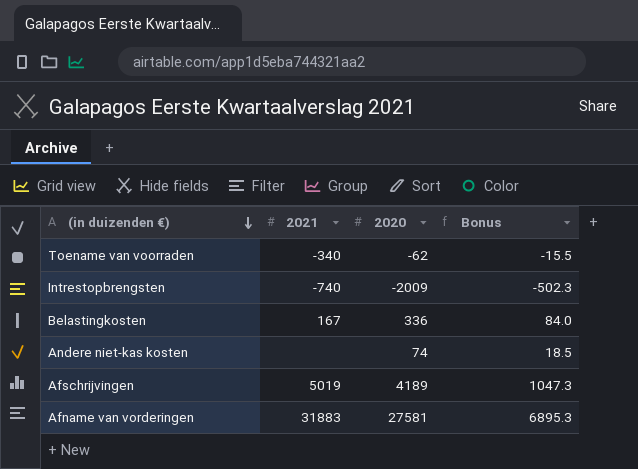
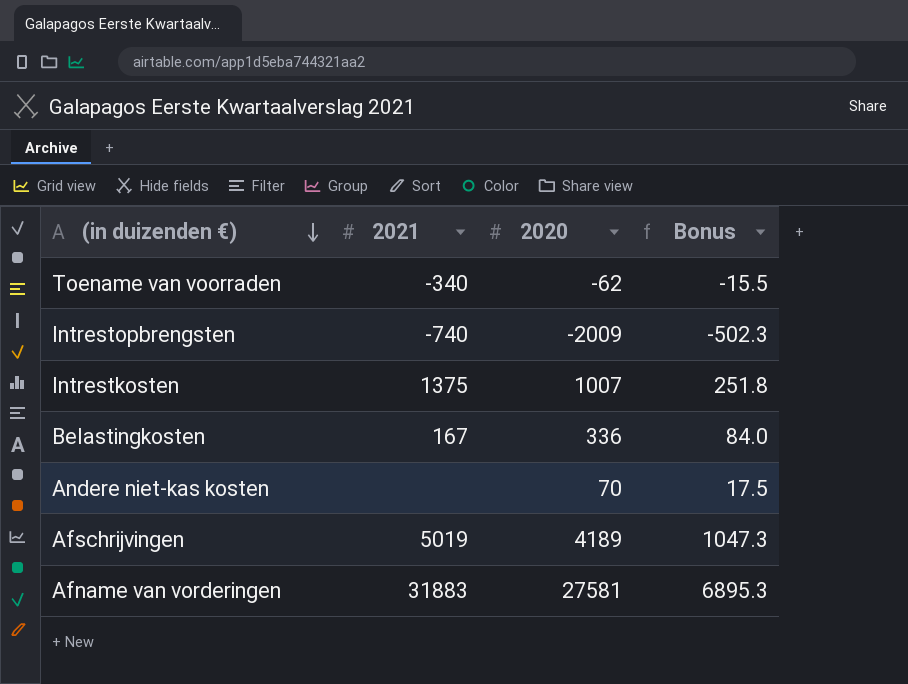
row Intrestkosten: none -> 1375 | 1007 | 251.8
Andere niet-kas kosten | 2020: 74 -> 70
Andere niet-kas kosten | Bonus: 18.5 -> 17.5

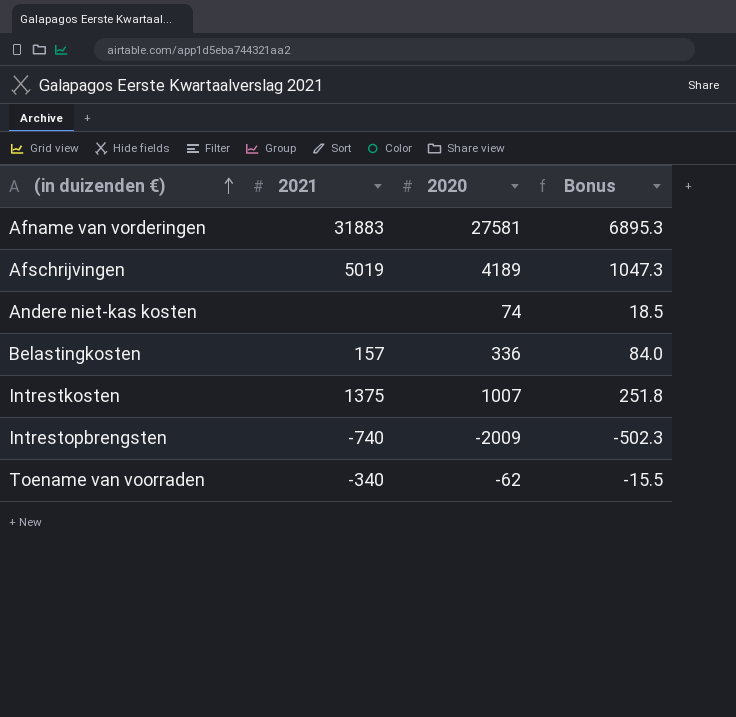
row order: (in duizenden €) descending -> (in duizenden €) ascending
Andere niet-kas kosten | 2020: 70 -> 74
Andere niet-kas kosten | Bonus: 17.5 -> 18.5
Belastingkosten | 2021: 167 -> 157

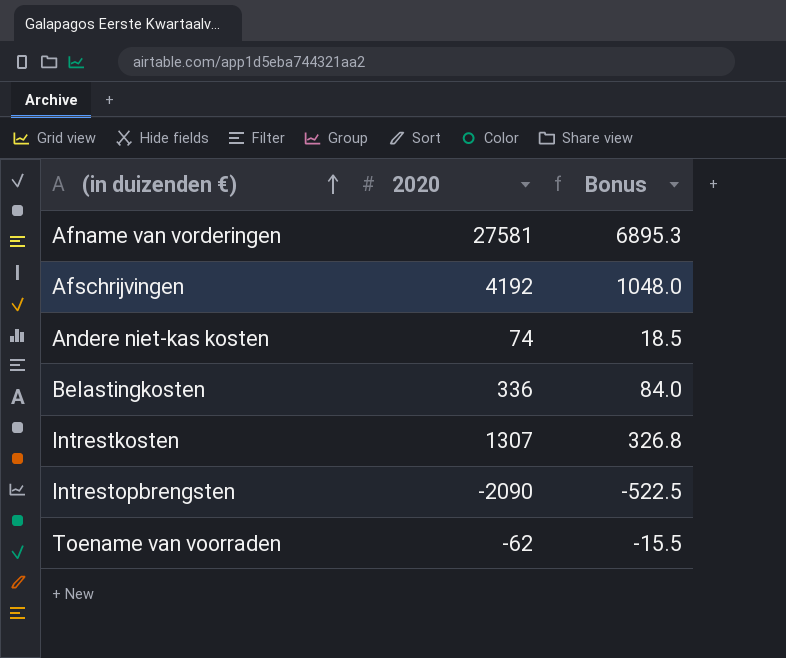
column 2021 | position: 2 -> none
Afschrijvingen | 2020: 4189 -> 4192
Afschrijvingen | Bonus: 1047.3 -> 1048.0
Intrestkosten | 2020: 1007 -> 1307
Intrestkosten | Bonus: 251.8 -> 326.8
Intrestopbrengsten | 2020: -2009 -> -2090
Intrestopbrengsten | Bonus: -502.3 -> -522.5

